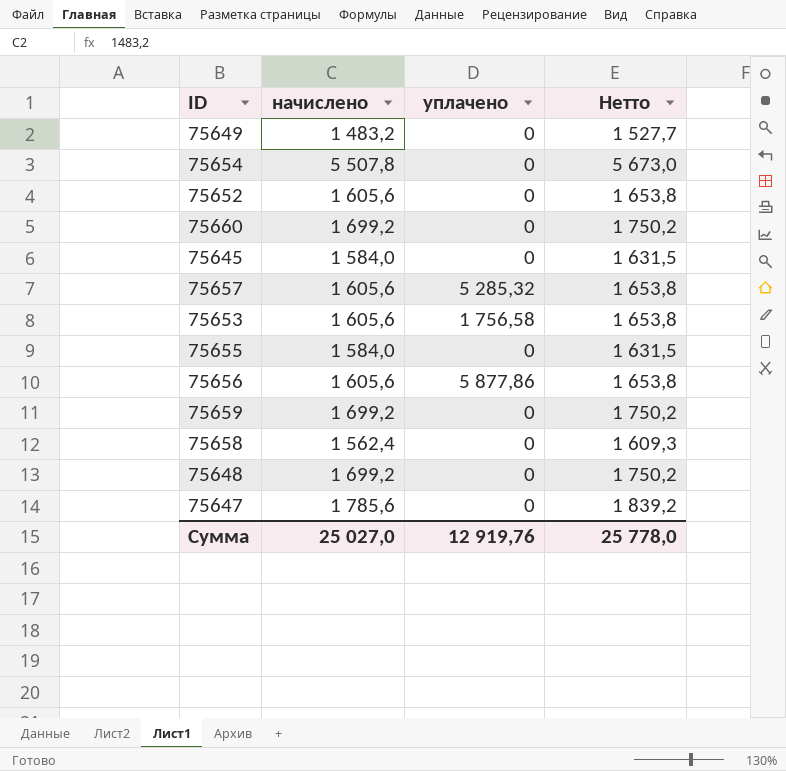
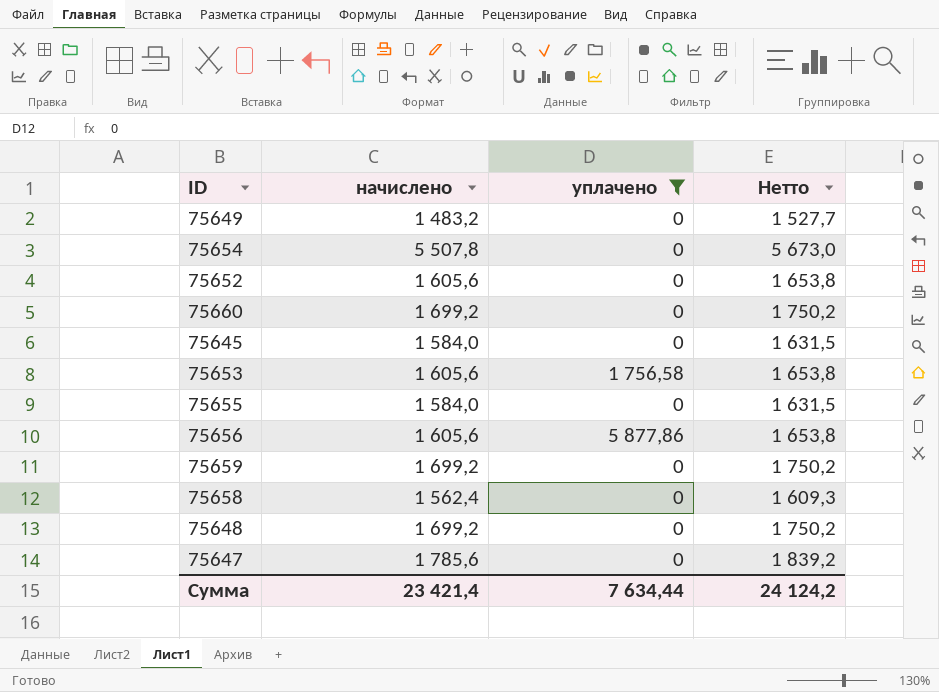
filter: none -> уплачено != 5 285,32
Сумма | начислено: 25 027,0 -> 23 421,4
Сумма | уплачено: 12 919,76 -> 7 634,44
Сумма | Нетто: 25 778,0 -> 24 124,2

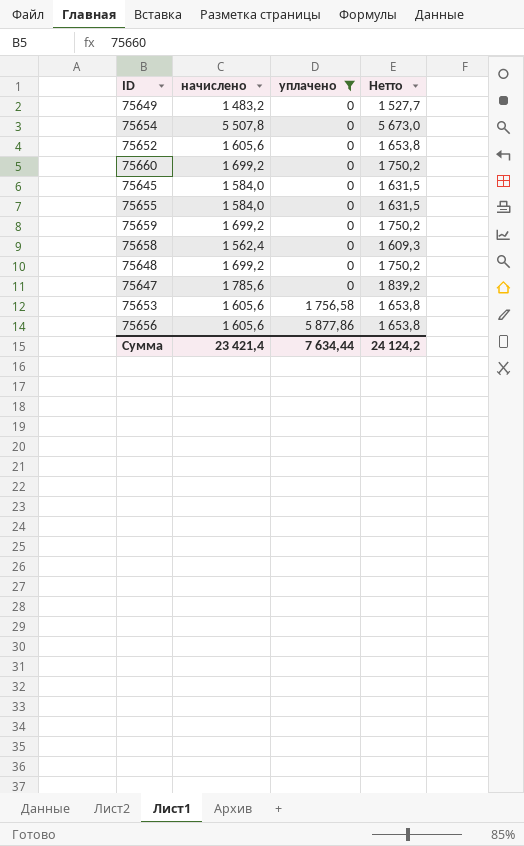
row order: none -> уплачено ascending

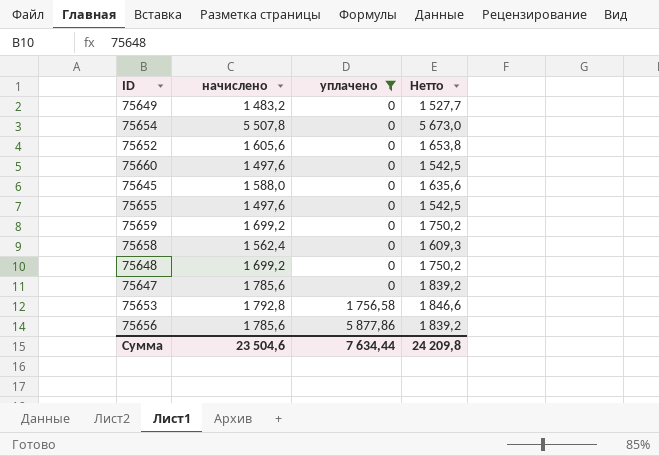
75660 | начислено: 1 699,2 -> 1 497,6
75660 | Нетто: 1 750,2 -> 1 542,5
75645 | начислено: 1 584,0 -> 1 588,0
75645 | Нетто: 1 631,5 -> 1 635,6
75655 | начислено: 1 584,0 -> 1 497,6
75655 | Нетто: 1 631,5 -> 1 542,5
75653 | начислено: 1 605,6 -> 1 792,8
75653 | Нетто: 1 653,8 -> 1 846,6
75656 | начислено: 1 605,6 -> 1 785,6
75656 | Нетто: 1 653,8 -> 1 839,2
Сумма | начислено: 23 421,4 -> 23 504,6
Сумма | Нетто: 24 124,2 -> 24 209,8

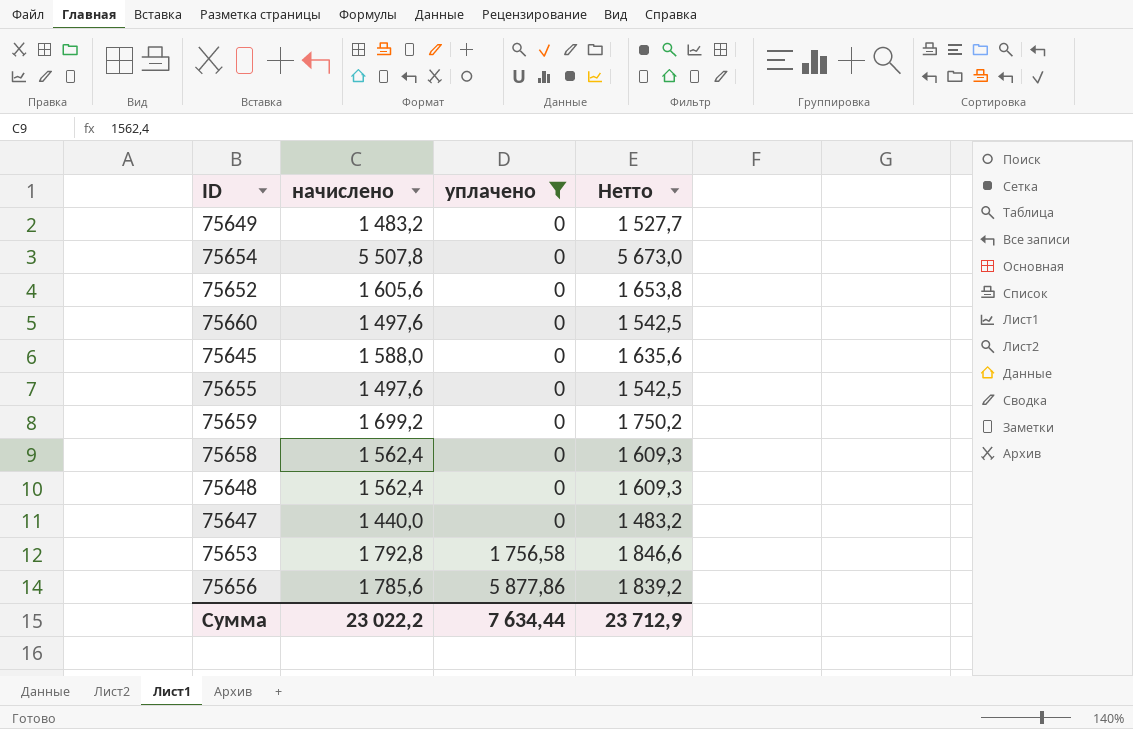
75648 | начислено: 1 699,2 -> 1 562,4
75648 | Нетто: 1 750,2 -> 1 609,3
75647 | начислено: 1 785,6 -> 1 440,0
75647 | Нетто: 1 839,2 -> 1 483,2
Сумма | начислено: 23 504,6 -> 23 022,2
Сумма | Нетто: 24 209,8 -> 23 712,9

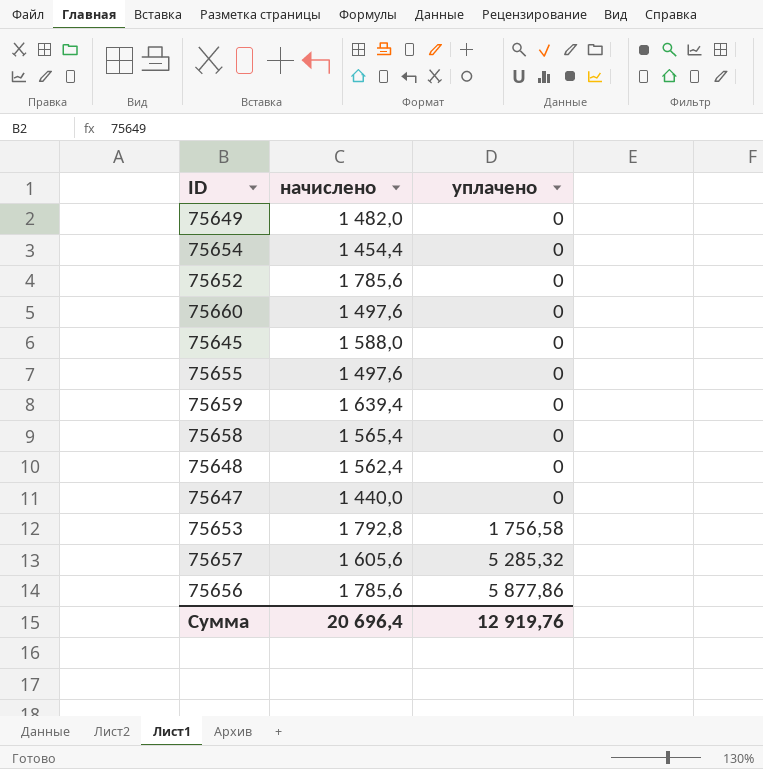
filter: уплачено != 5 285,32 -> none
column Нетто | formula: [начислено] * 1,03 -> none
75649 | начислено: 1 483,2 -> 1 482,0
75654 | начислено: 5 507,8 -> 1 454,4
75652 | начислено: 1 605,6 -> 1 785,6
75659 | начислено: 1 699,2 -> 1 639,4
75658 | начислено: 1 562,4 -> 1 565,4
Сумма | начислено: 23 022,2 -> 20 696,4
Сумма | уплачено: 7 634,44 -> 12 919,76

